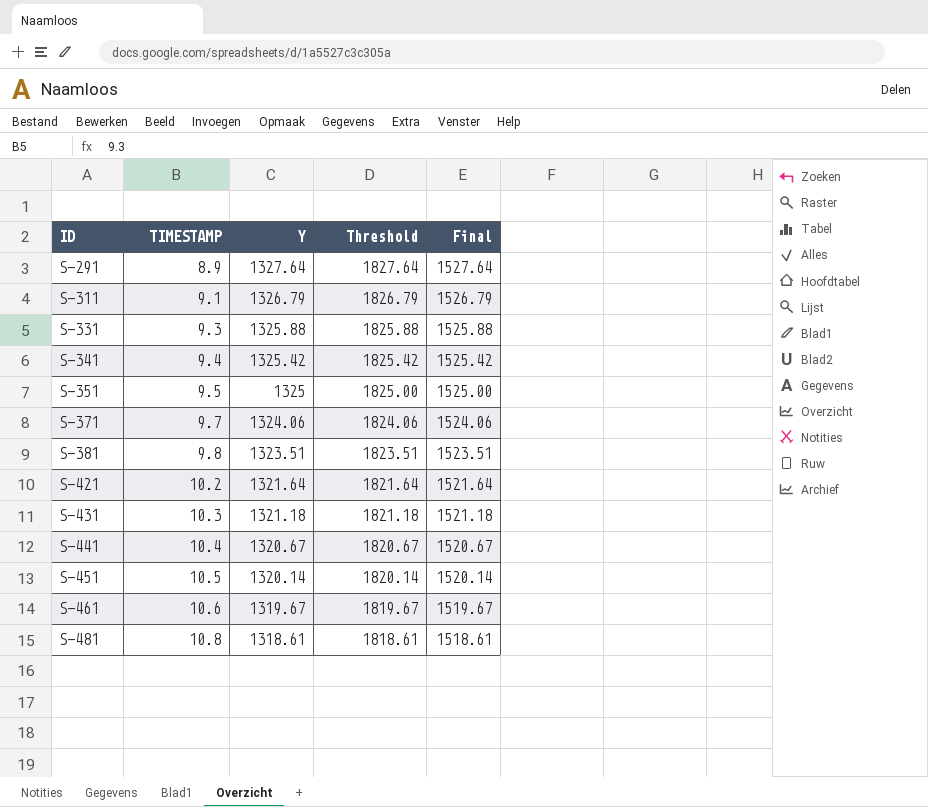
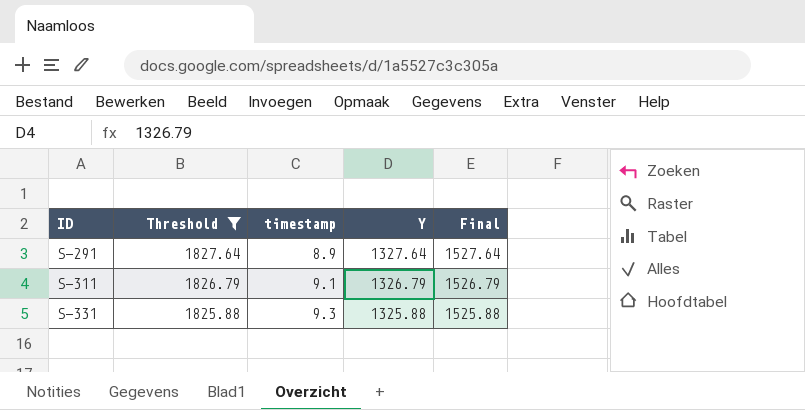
filter: none -> Threshold >= 1825.88
column Threshold | position: 4 -> 2
column name: TIMESTAMP -> timestamp

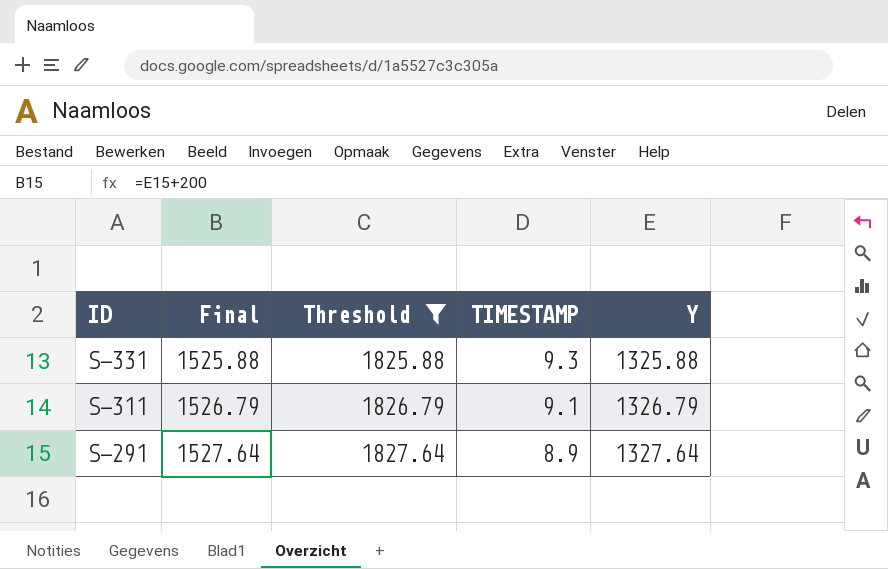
row order: ID ascending -> ID descending
column Final | position: 5 -> 2
column name: timestamp -> TIMESTAMP

